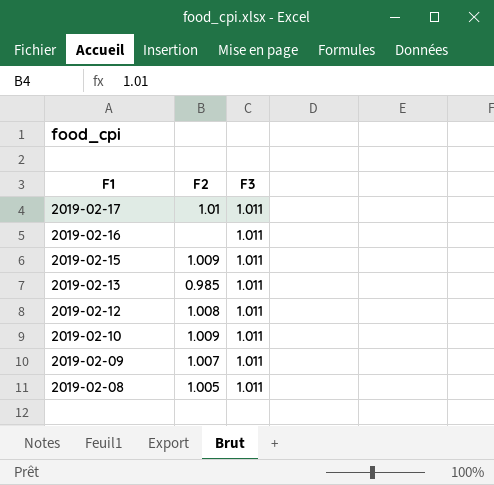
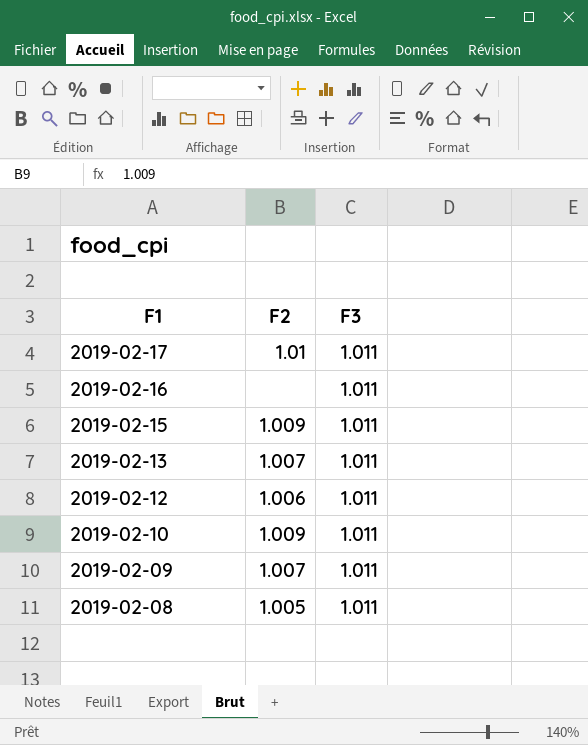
2019-02-13 | F2: 0.985 -> 1.007
2019-02-12 | F2: 1.008 -> 1.006

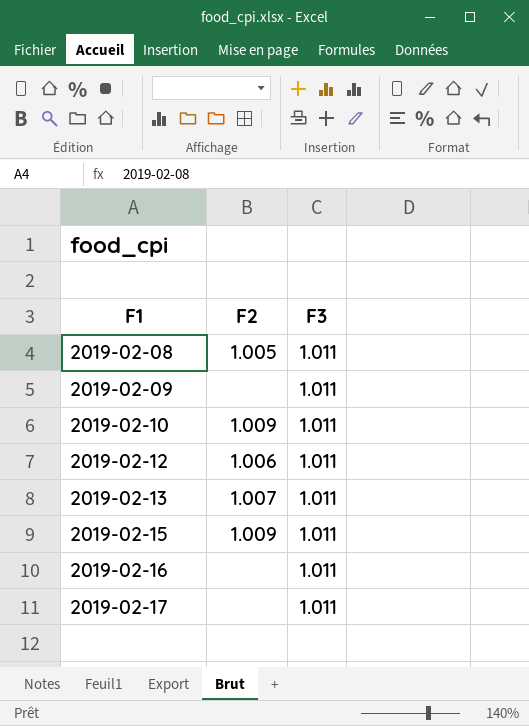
row order: F1 descending -> F1 ascending
2019-02-09 | F2: 1.007 -> none
2019-02-17 | F2: 1.01 -> none

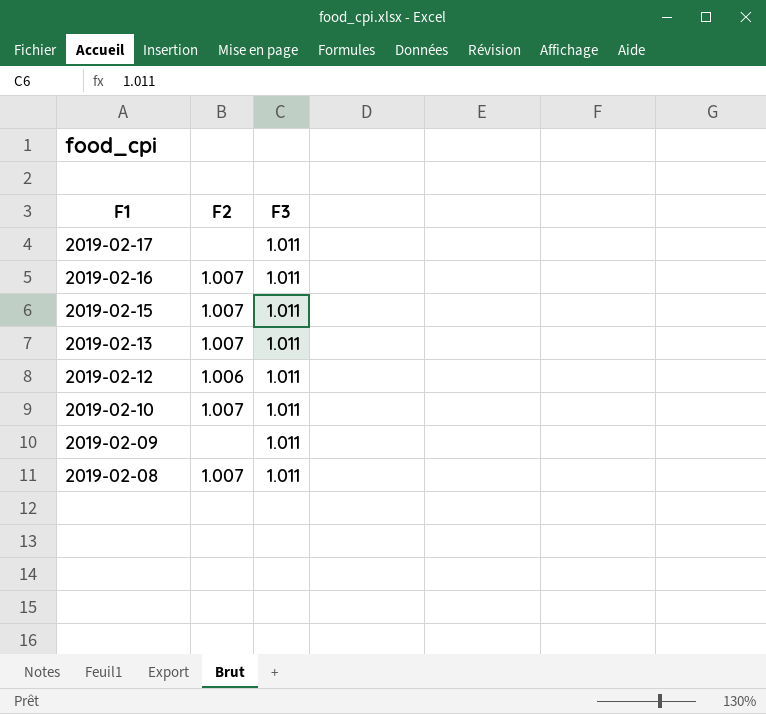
row order: F1 ascending -> F1 descending
2019-02-16 | F2: none -> 1.007
2019-02-15 | F2: 1.009 -> 1.007
2019-02-10 | F2: 1.009 -> 1.007
2019-02-08 | F2: 1.005 -> 1.007

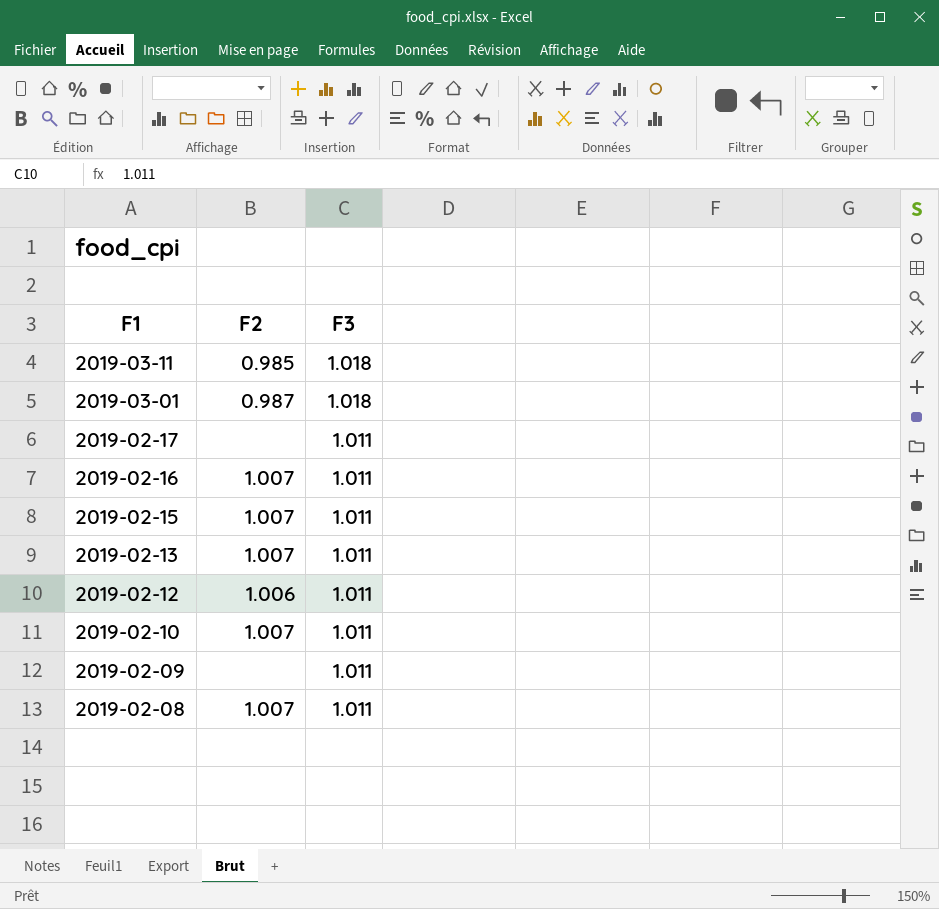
row 2019-03-11: none -> 0.985 | 1.018
row 2019-03-01: none -> 0.987 | 1.018

